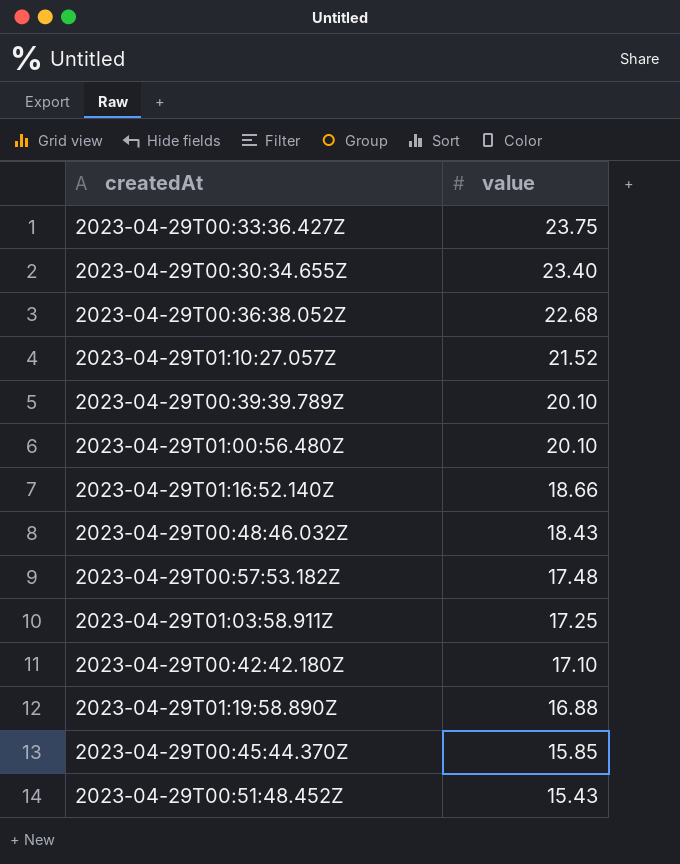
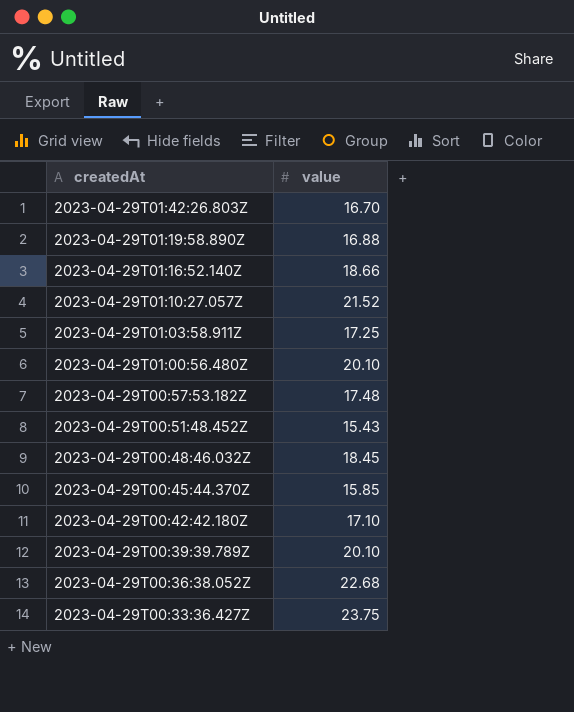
row order: value descending -> createdAt descending
row 2023-04-29T00:30:34.655Z: 23.40 -> none
row 2023-04-29T01:42:26.803Z: none -> 16.70
2023-04-29T00:48:46.032Z | value: 18.43 -> 18.45

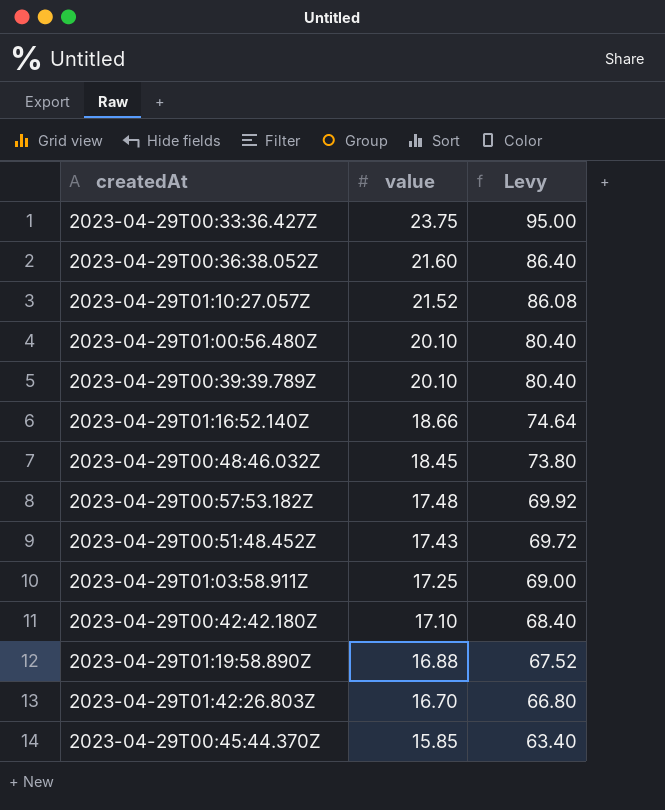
row order: createdAt descending -> value descending
column Levy | formula: none -> [value] * 4
2023-04-29T00:36:38.052Z | value: 22.68 -> 21.60
2023-04-29T00:51:48.452Z | value: 15.43 -> 17.43

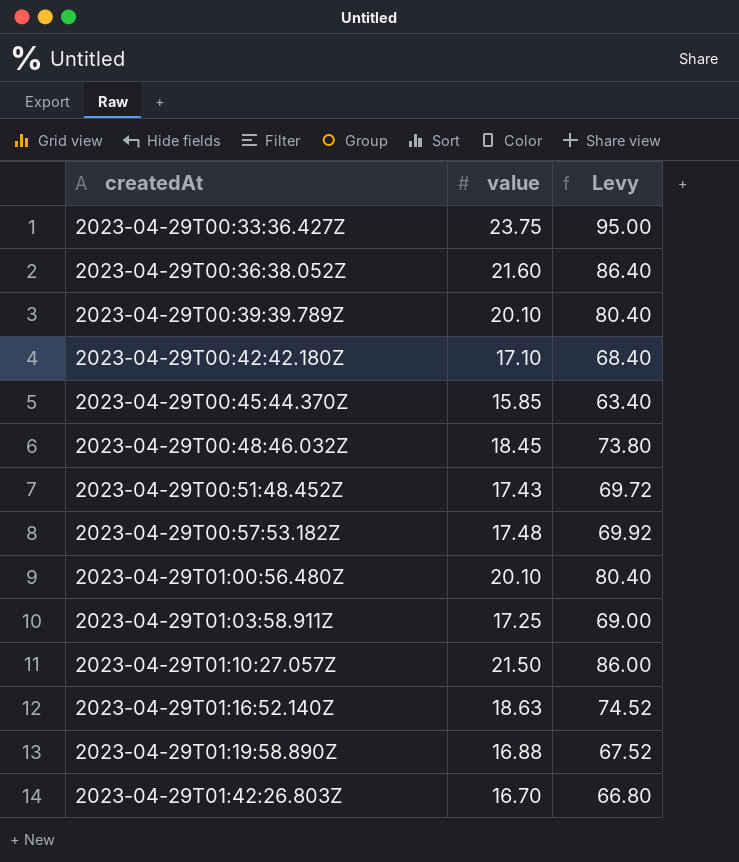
row order: value descending -> createdAt ascending
2023-04-29T01:10:27.057Z | value: 21.52 -> 21.50
2023-04-29T01:10:27.057Z | Levy: 86.08 -> 86.00
2023-04-29T01:16:52.140Z | value: 18.66 -> 18.63
2023-04-29T01:16:52.140Z | Levy: 74.64 -> 74.52

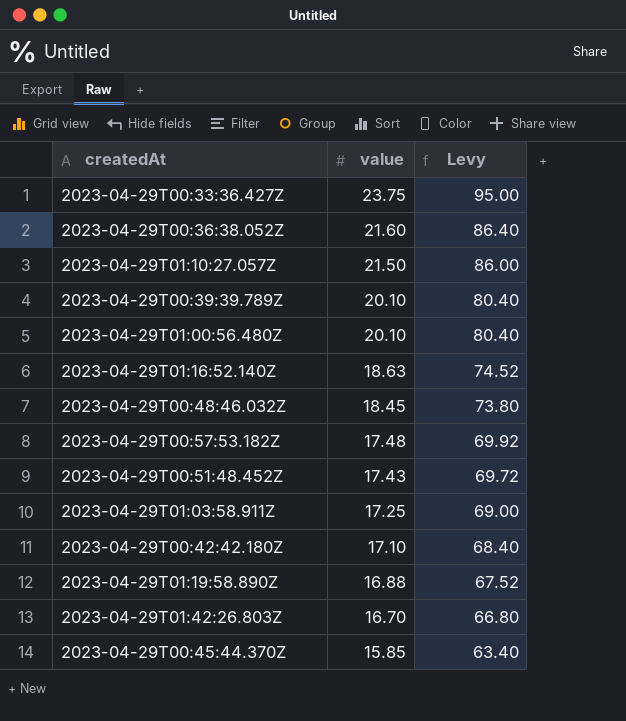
row order: createdAt ascending -> value descending

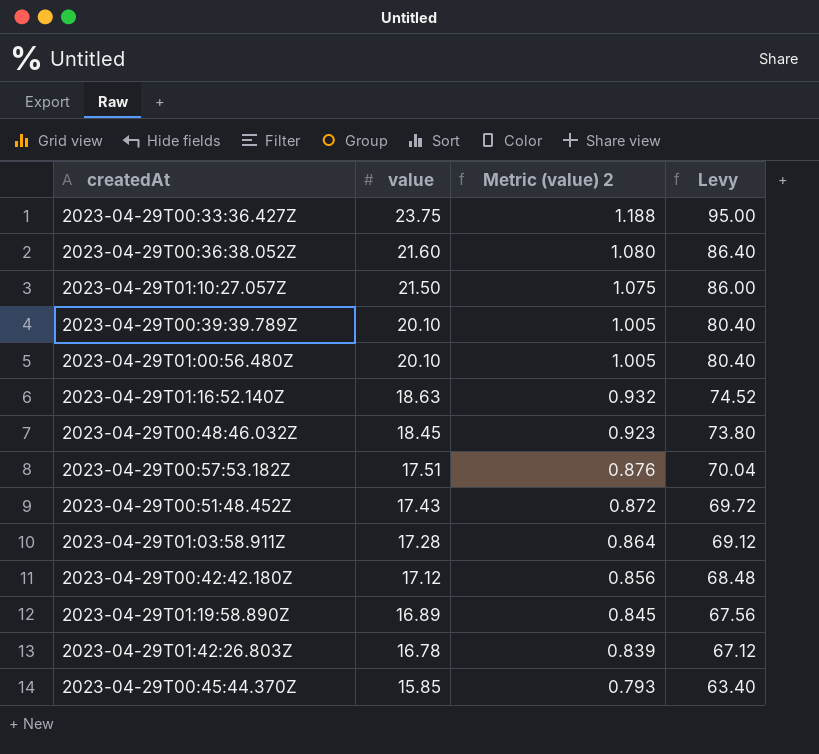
column Metric (value) 2 | formula: none -> [value] * 0.05
2023-04-29T00:57:53.182Z | value: 17.48 -> 17.51
2023-04-29T00:57:53.182Z | Levy: 69.92 -> 70.04
2023-04-29T01:03:58.911Z | value: 17.25 -> 17.28
2023-04-29T01:03:58.911Z | Levy: 69.00 -> 69.12
2023-04-29T00:42:42.180Z | value: 17.10 -> 17.12
2023-04-29T00:42:42.180Z | Levy: 68.40 -> 68.48
2023-04-29T01:19:58.890Z | value: 16.88 -> 16.89
2023-04-29T01:19:58.890Z | Levy: 67.52 -> 67.56
2023-04-29T01:42:26.803Z | value: 16.70 -> 16.78
2023-04-29T01:42:26.803Z | Levy: 66.80 -> 67.12

